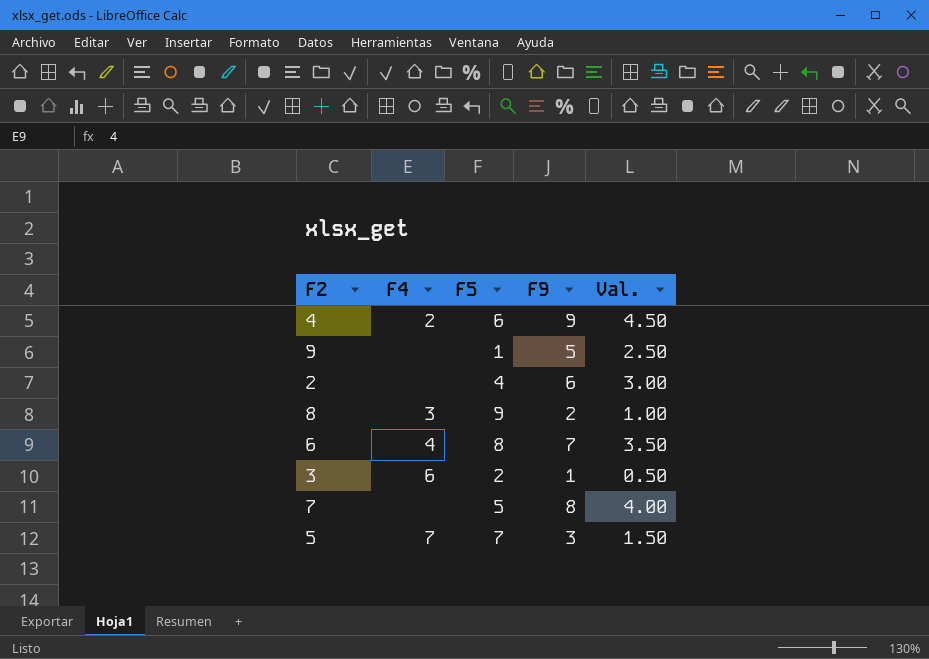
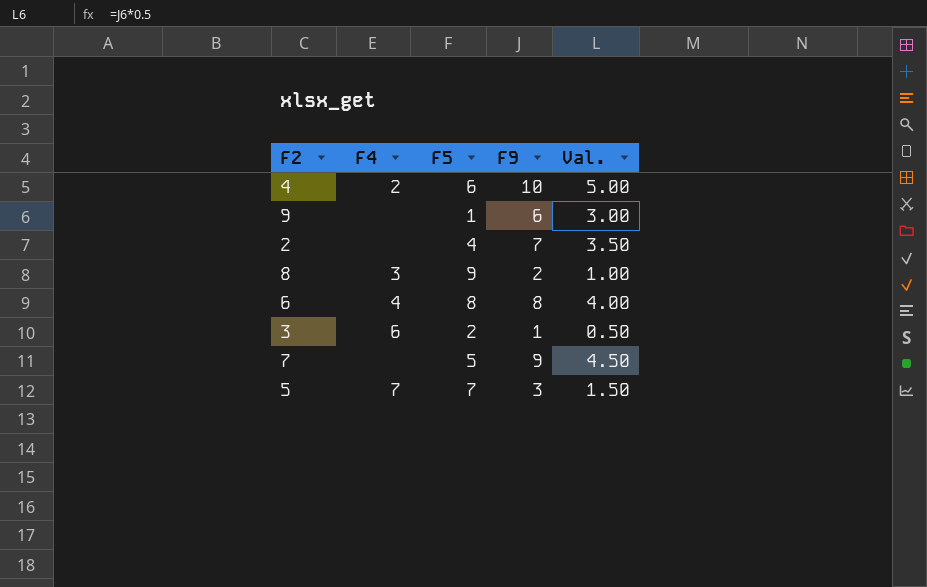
4 | F9: 9 -> 10
4 | Val.: 4.50 -> 5.00
9 | F9: 5 -> 6
9 | Val.: 2.50 -> 3.00
2 | F9: 6 -> 7
2 | Val.: 3.00 -> 3.50
6 | F9: 7 -> 8
6 | Val.: 3.50 -> 4.00
7 | F9: 8 -> 9
7 | Val.: 4.00 -> 4.50

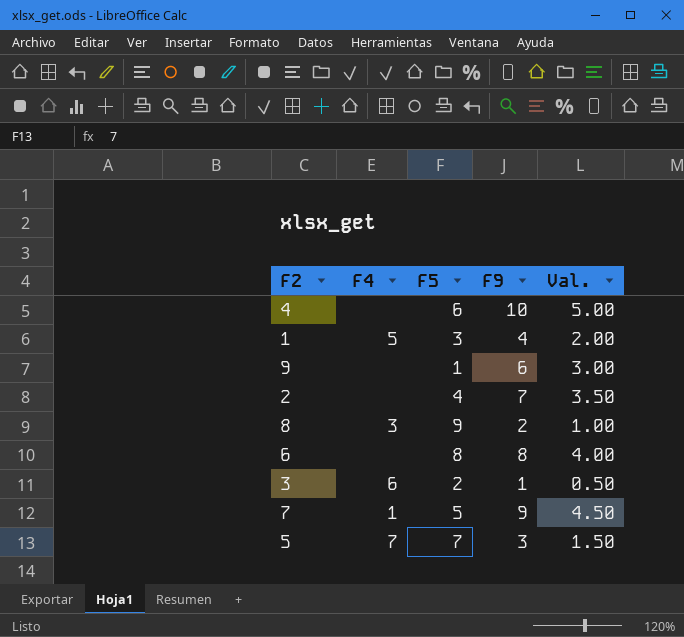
4 | F4: 2 -> none
row 1: none -> 5 | 3 | 4 | 2.00
6 | F4: 4 -> none
7 | F4: none -> 1

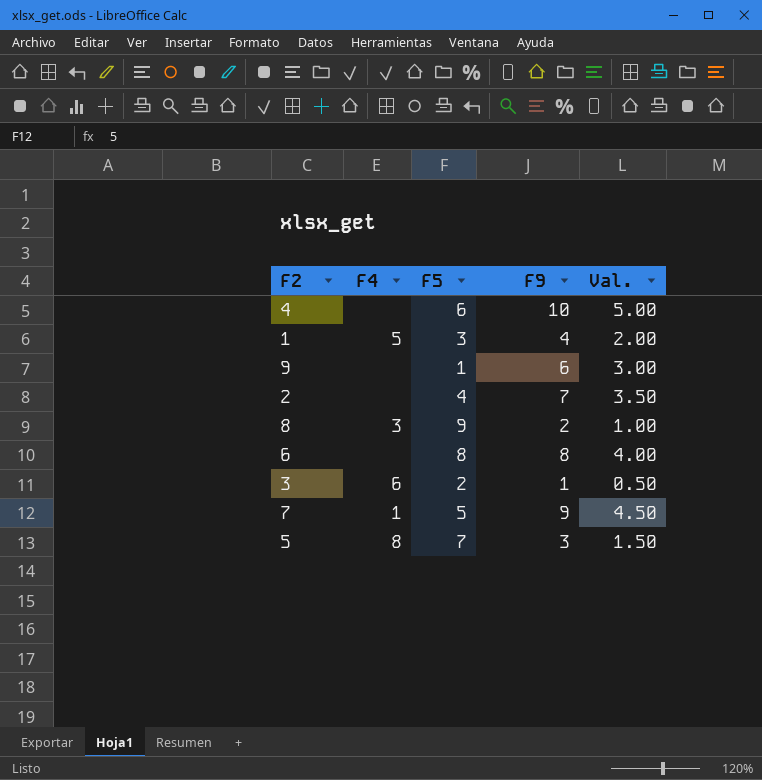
5 | F4: 7 -> 8

